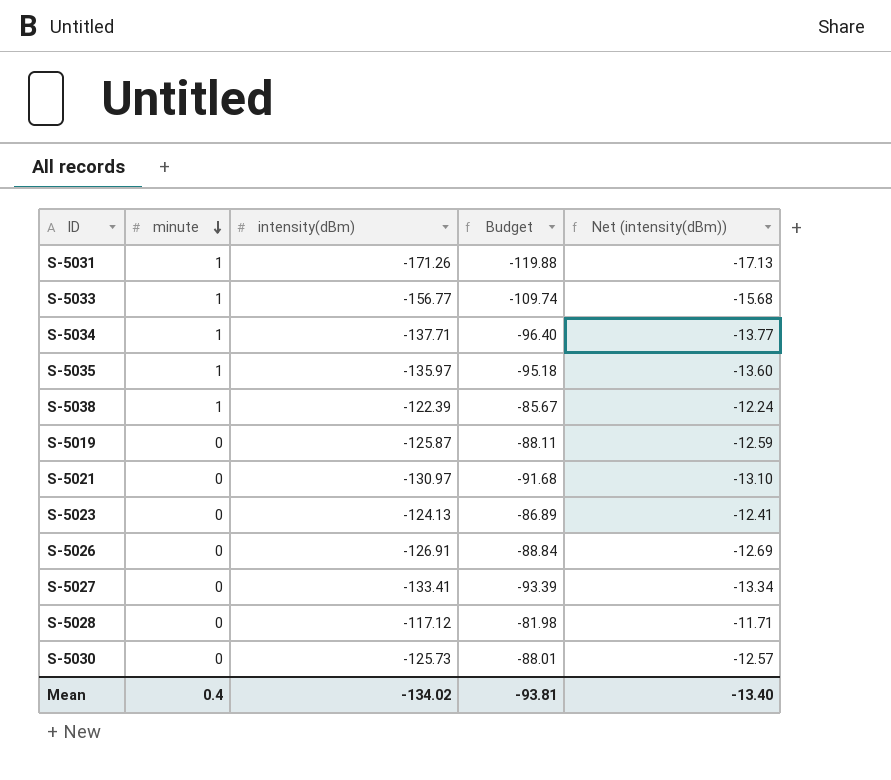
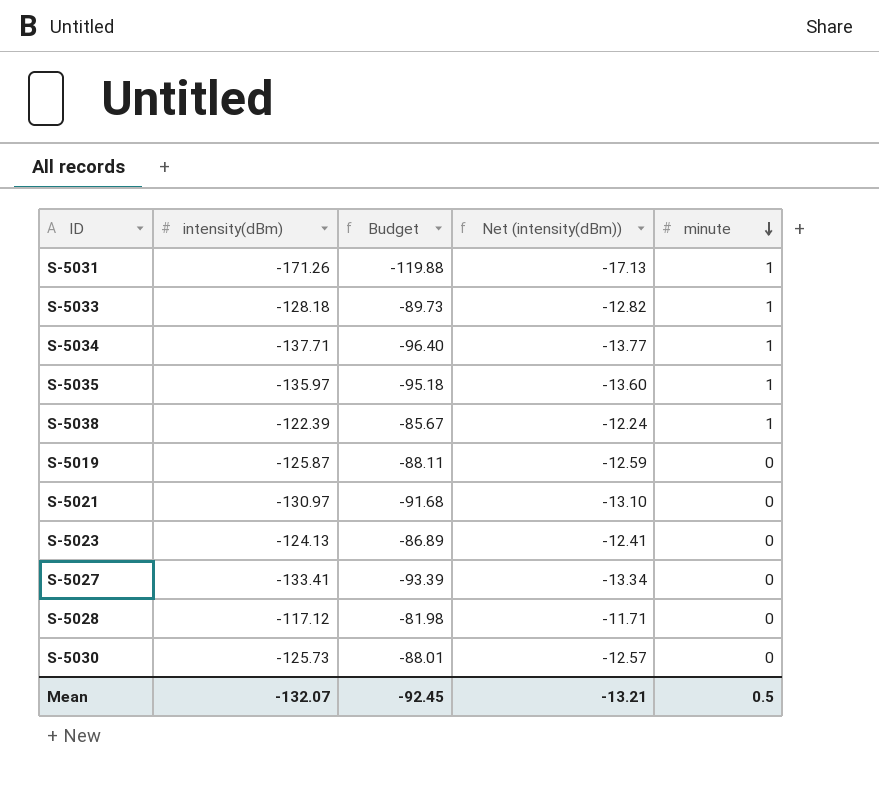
column minute | position: 2 -> 5
row S-5026: 0 | -126.91 | -88.84 | -12.69 -> none
S-5033 | intensity(dBm): -156.77 -> -128.18
S-5033 | Budget: -109.74 -> -89.73
S-5033 | Net (intensity(dBm)): -15.68 -> -12.82
Mean | intensity(dBm): -134.02 -> -132.07
Mean | Budget: -93.81 -> -92.45
Mean | Net (intensity(dBm)): -13.40 -> -13.21
Mean | minute: 0.4 -> 0.5

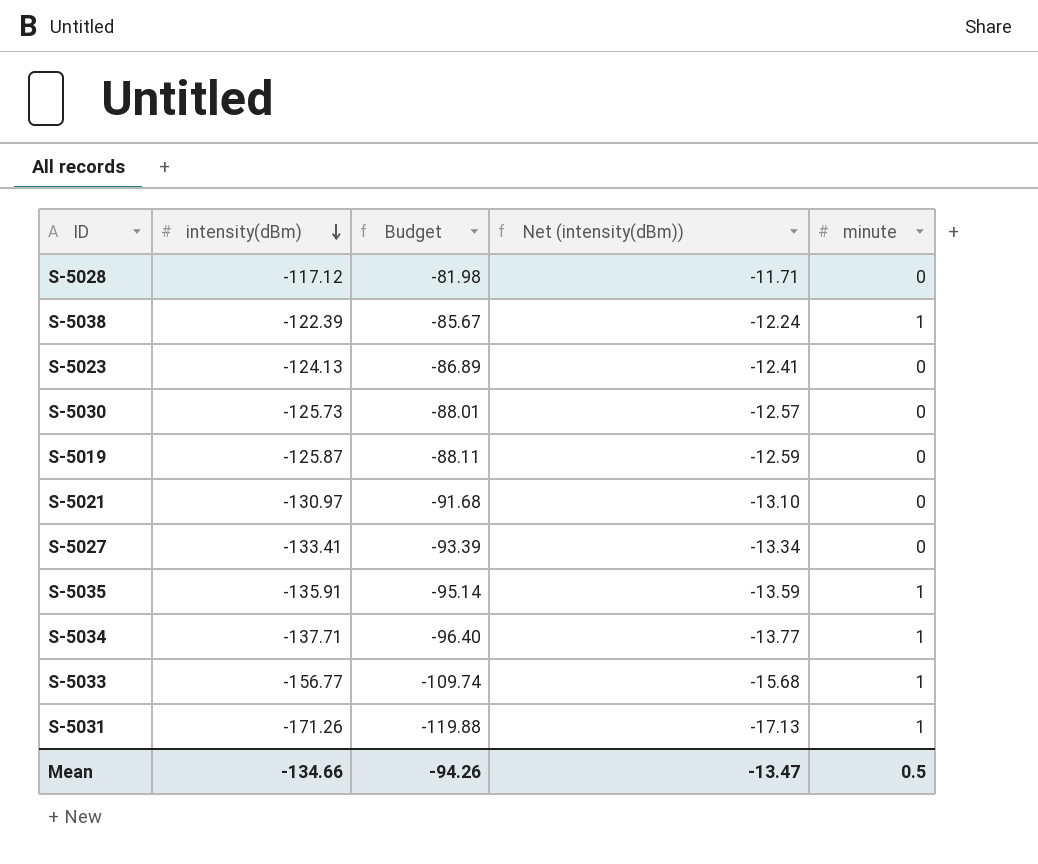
row order: minute descending -> intensity(dBm) descending
S-5035 | intensity(dBm): -135.97 -> -135.91
S-5035 | Budget: -95.18 -> -95.14
S-5035 | Net (intensity(dBm)): -13.60 -> -13.59
S-5033 | intensity(dBm): -128.18 -> -156.77
S-5033 | Budget: -89.73 -> -109.74
S-5033 | Net (intensity(dBm)): -12.82 -> -15.68
Mean | intensity(dBm): -132.07 -> -134.66
Mean | Budget: -92.45 -> -94.26
Mean | Net (intensity(dBm)): -13.21 -> -13.47

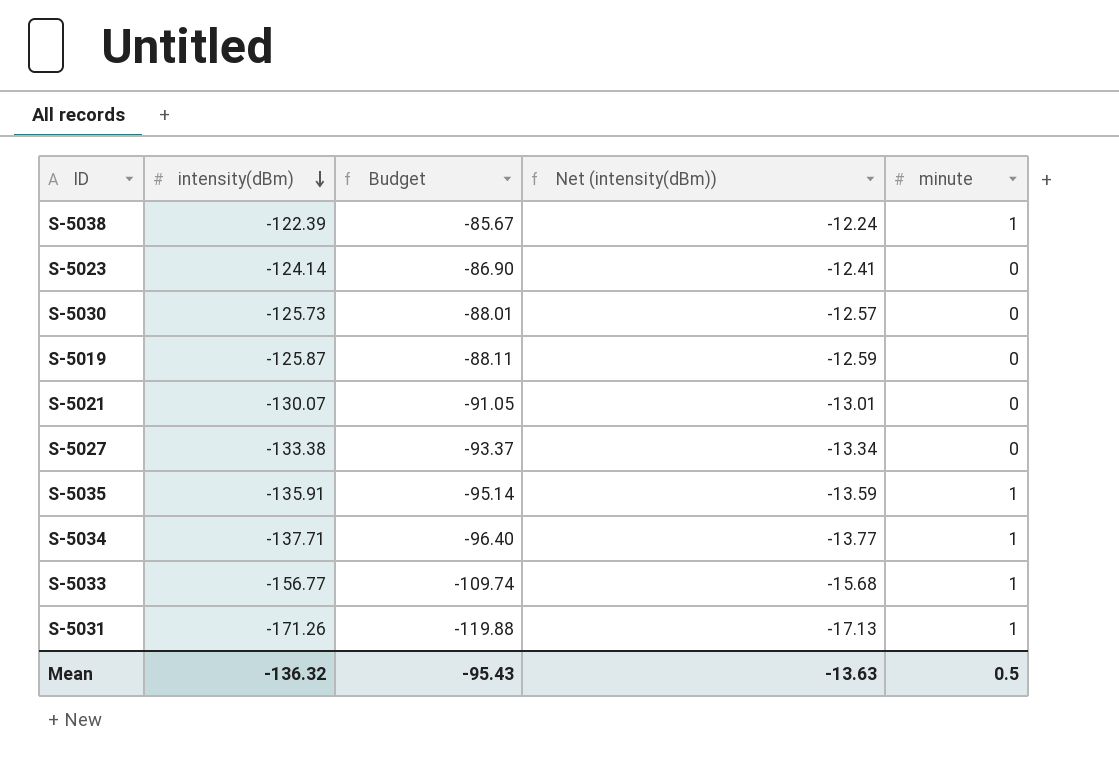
row S-5028: -117.12 | -81.98 | -11.71 | 0 -> none
S-5023 | intensity(dBm): -124.13 -> -124.14
S-5023 | Budget: -86.89 -> -86.90
S-5021 | intensity(dBm): -130.97 -> -130.07
S-5021 | Budget: -91.68 -> -91.05
S-5021 | Net (intensity(dBm)): -13.10 -> -13.01
S-5027 | intensity(dBm): -133.41 -> -133.38
S-5027 | Budget: -93.39 -> -93.37
Mean | intensity(dBm): -134.66 -> -136.32
Mean | Budget: -94.26 -> -95.43
Mean | Net (intensity(dBm)): -13.47 -> -13.63

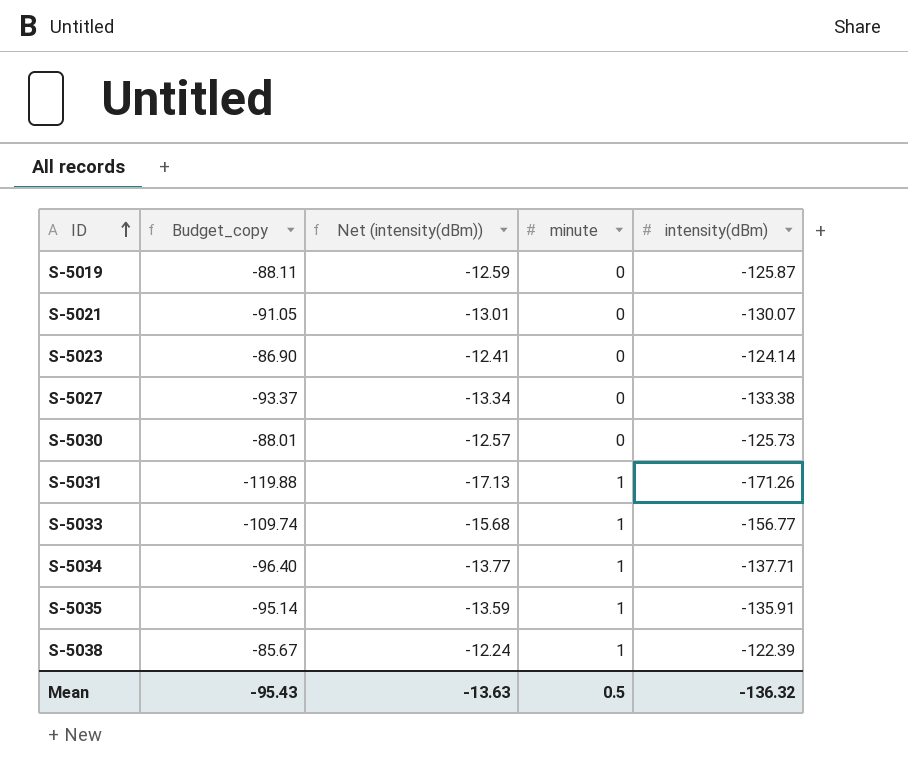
row order: intensity(dBm) descending -> ID ascending
column name: Budget -> Budget_copy
column intensity(dBm) | position: 2 -> 5

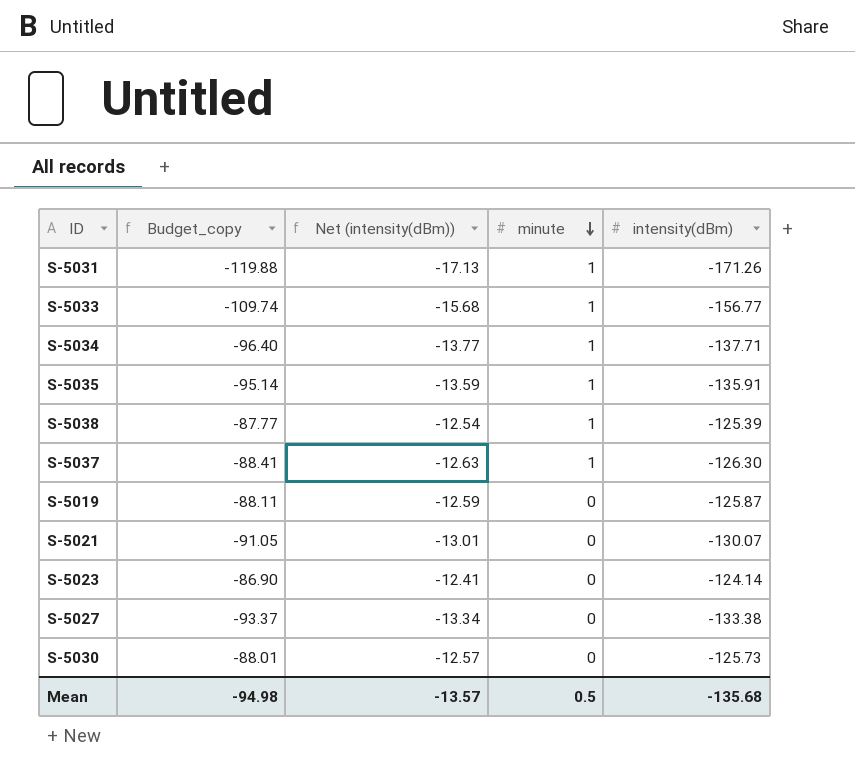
row order: ID ascending -> minute descending
S-5038 | Budget_copy: -85.67 -> -87.77
S-5038 | Net (intensity(dBm)): -12.24 -> -12.54
S-5038 | intensity(dBm): -122.39 -> -125.39
row S-5037: none -> -88.41 | -12.63 | 1 | -126.30
Mean | Budget_copy: -95.43 -> -94.98
Mean | Net (intensity(dBm)): -13.63 -> -13.57
Mean | intensity(dBm): -136.32 -> -135.68

